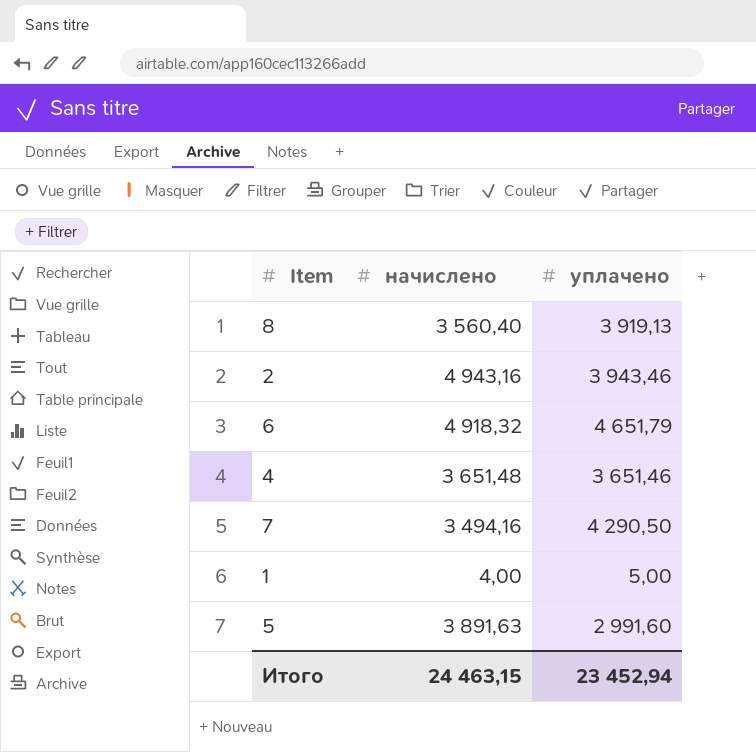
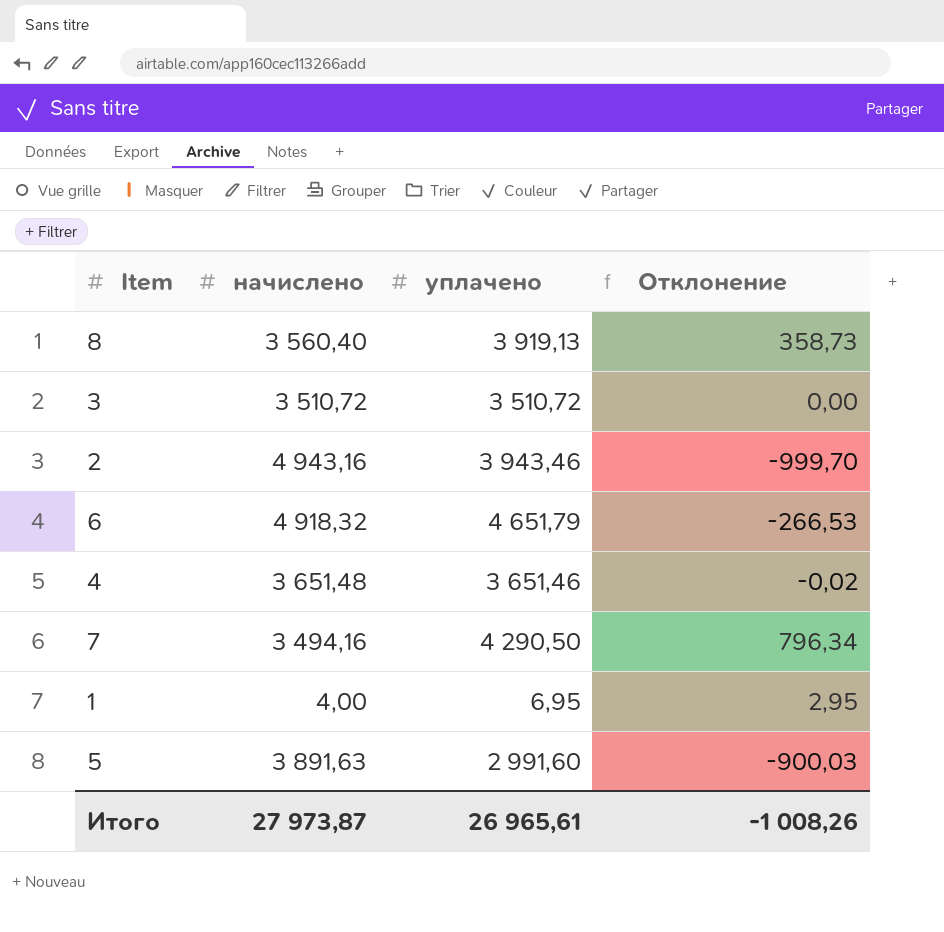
column Отклонение | formula: none -> [уплачено] - [начислено]
row 3: none -> 3 510,72 | 3 510,72 | 0,00
1 | уплачено: 5,00 -> 6,95
Итого | начислено: 24 463,15 -> 27 973,87
Итого | уплачено: 23 452,94 -> 26 965,61

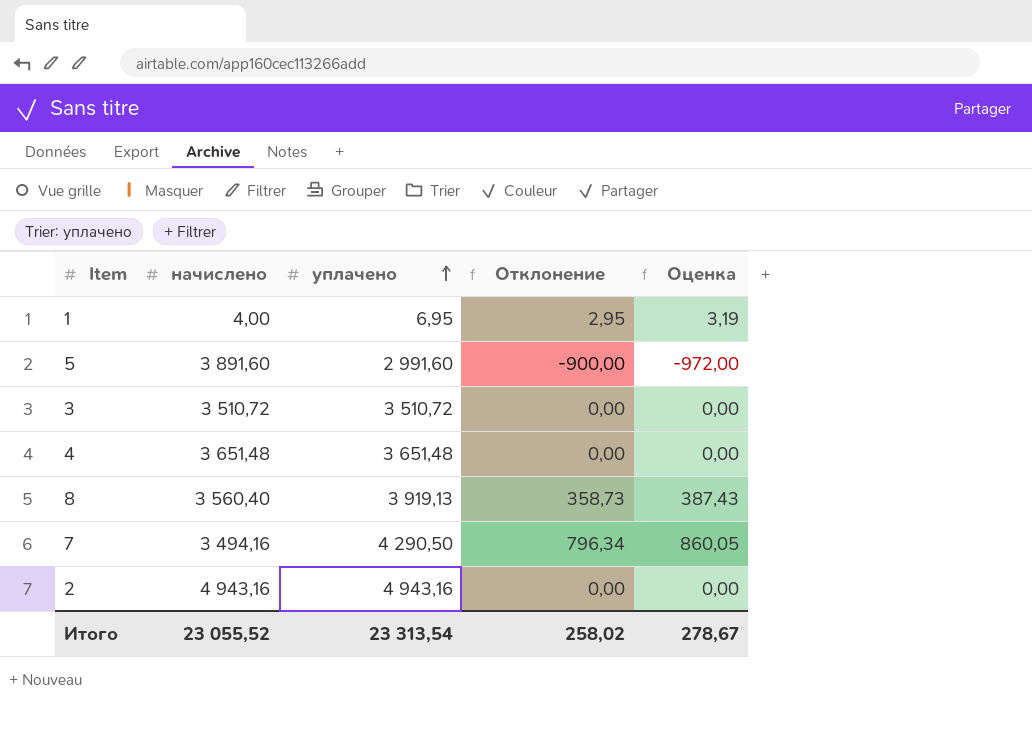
row order: none -> уплачено ascending
column Оценка | formula: none -> [Отклонение] * 1,08
row 6: 4 918,32 | 4 651,79 | -266,53 -> none
5 | начислено: 3 891,63 -> 3 891,60
5 | Отклонение: -900,03 -> -900,00
4 | уплачено: 3 651,46 -> 3 651,48
4 | Отклонение: -0,02 -> 0,00
2 | уплачено: 3 943,46 -> 4 943,16
2 | Отклонение: -999,70 -> 0,00
Итого | начислено: 27 973,87 -> 23 055,52
Итого | уплачено: 26 965,61 -> 23 313,54
Итого | Отклонение: -1 008,26 -> 258,02

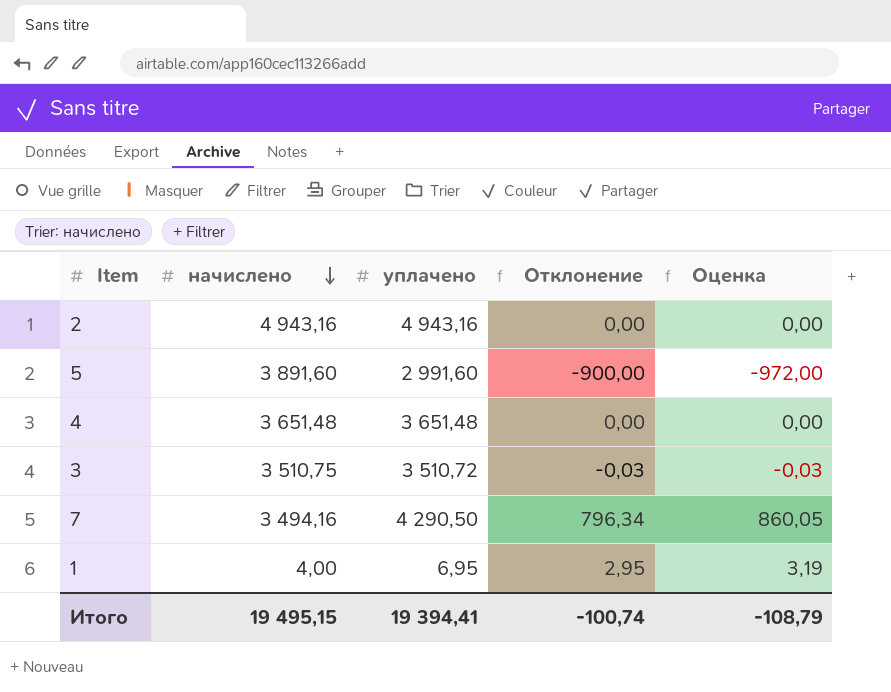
row order: уплачено ascending -> начислено descending
row 8: 3 560,40 | 3 919,13 | 358,73 | 387,43 -> none
3 | начислено: 3 510,72 -> 3 510,75
3 | Отклонение: 0,00 -> -0,03
3 | Оценка: 0,00 -> -0,03
Итого | начислено: 23 055,52 -> 19 495,15
Итого | уплачено: 23 313,54 -> 19 394,41
Итого | Отклонение: 258,02 -> -100,74
Итого | Оценка: 278,67 -> -108,79

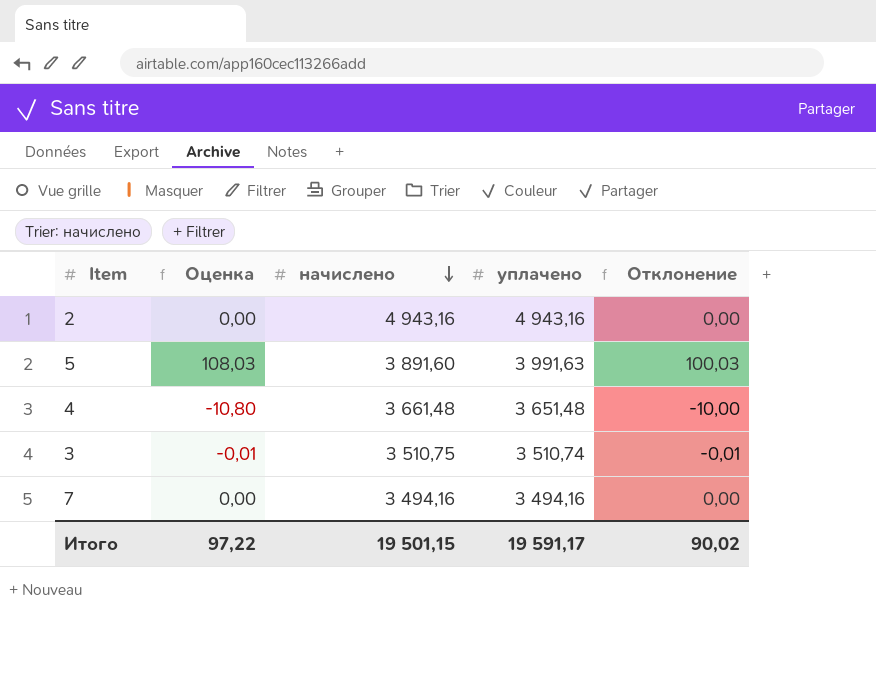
column Оценка | position: 5 -> 2
row 1: 4,00 | 6,95 | 2,95 | 3,19 -> none
5 | Оценка: -972,00 -> 108,03
5 | уплачено: 2 991,60 -> 3 991,63
5 | Отклонение: -900,00 -> 100,03
4 | Оценка: 0,00 -> -10,80
4 | начислено: 3 651,48 -> 3 661,48
4 | Отклонение: 0,00 -> -10,00
3 | Оценка: -0,03 -> -0,01
3 | уплачено: 3 510,72 -> 3 510,74
3 | Отклонение: -0,03 -> -0,01
7 | Оценка: 860,05 -> 0,00
7 | уплачено: 4 290,50 -> 3 494,16
7 | Отклонение: 796,34 -> 0,00
Итого | Оценка: -108,79 -> 97,22
Итого | начислено: 19 495,15 -> 19 501,15
Итого | уплачено: 19 394,41 -> 19 591,17
Итого | Отклонение: -100,74 -> 90,02

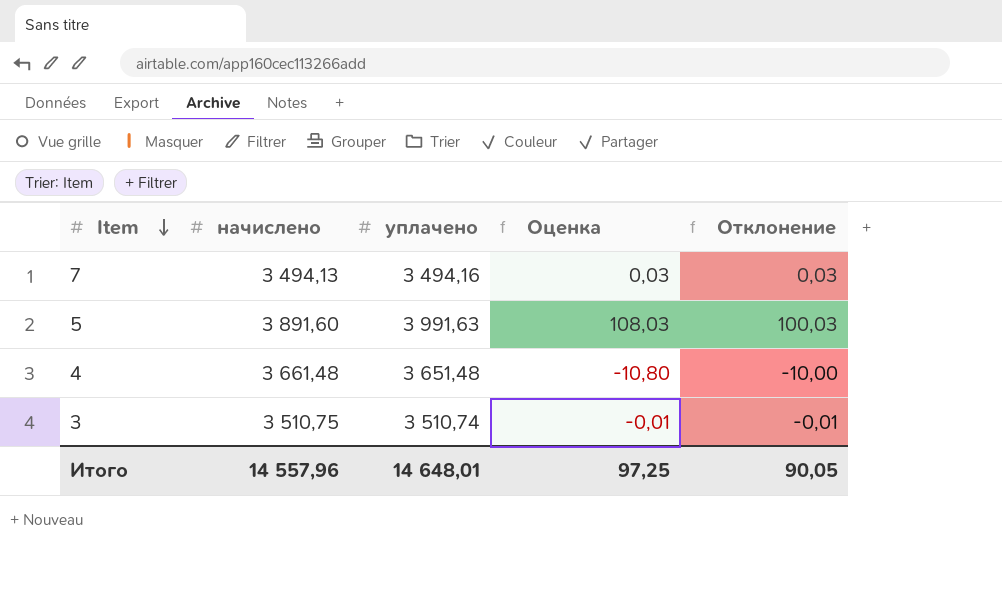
row order: начислено descending -> Item descending
column Оценка | position: 2 -> 4
row 2: 0,00 | 4 943,16 | 4 943,16 | 0,00 -> none
7 | начислено: 3 494,16 -> 3 494,13
7 | Оценка: 0,00 -> 0,03
7 | Отклонение: 0,00 -> 0,03
Итого | начислено: 19 501,15 -> 14 557,96
Итого | уплачено: 19 591,17 -> 14 648,01
Итого | Оценка: 97,22 -> 97,25
Итого | Отклонение: 90,02 -> 90,05

